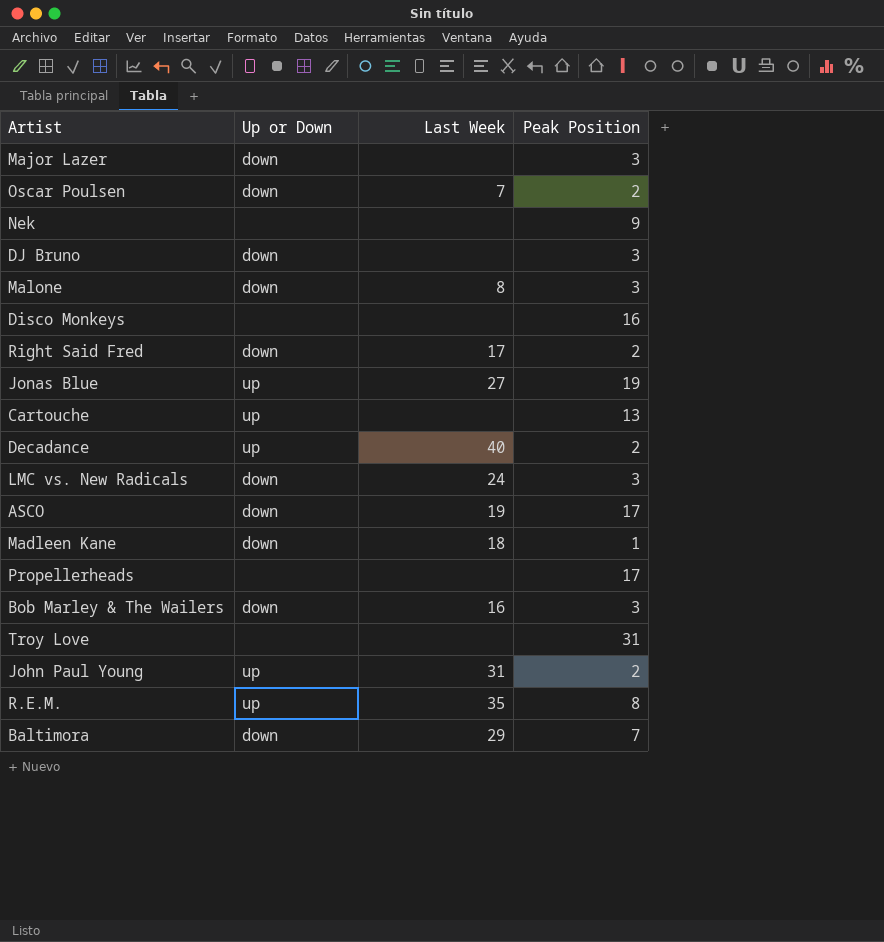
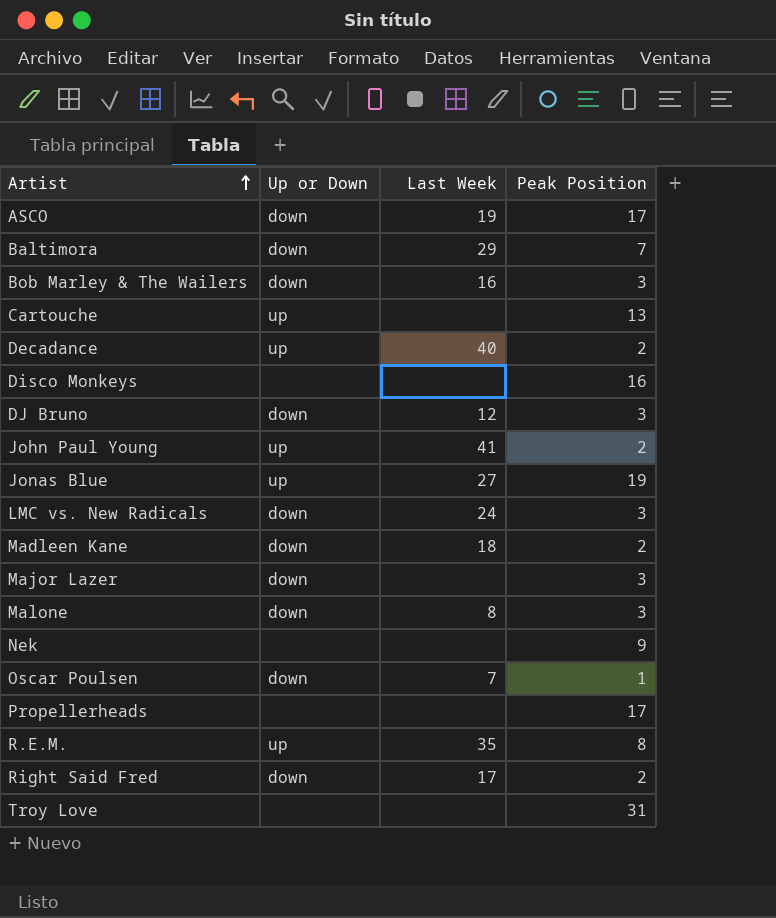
row order: none -> Artist ascending
DJ Bruno | Last Week: none -> 12
John Paul Young | Last Week: 31 -> 41
Madleen Kane | Peak Position: 1 -> 2
Oscar Poulsen | Peak Position: 2 -> 1

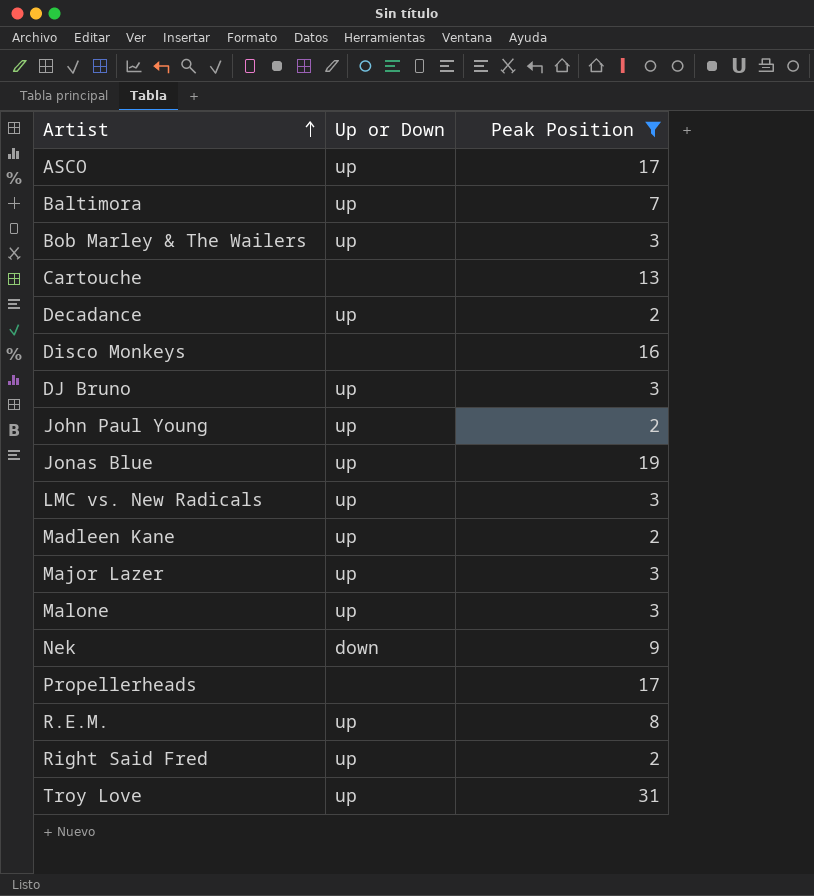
filter: none -> Peak Position != 1
column Last Week | position: 3 -> none
ASCO | Up or Down: down -> up
Baltimora | Up or Down: down -> up
Bob Marley & The Wailers | Up or Down: down -> up
Cartouche | Up or Down: up -> none
DJ Bruno | Up or Down: down -> up
LMC vs. New Radicals | Up or Down: down -> up
Madleen Kane | Up or Down: down -> up
Major Lazer | Up or Down: down -> up
Malone | Up or Down: down -> up
Nek | Up or Down: none -> down
Right Said Fred | Up or Down: down -> up
Troy Love | Up or Down: none -> up

